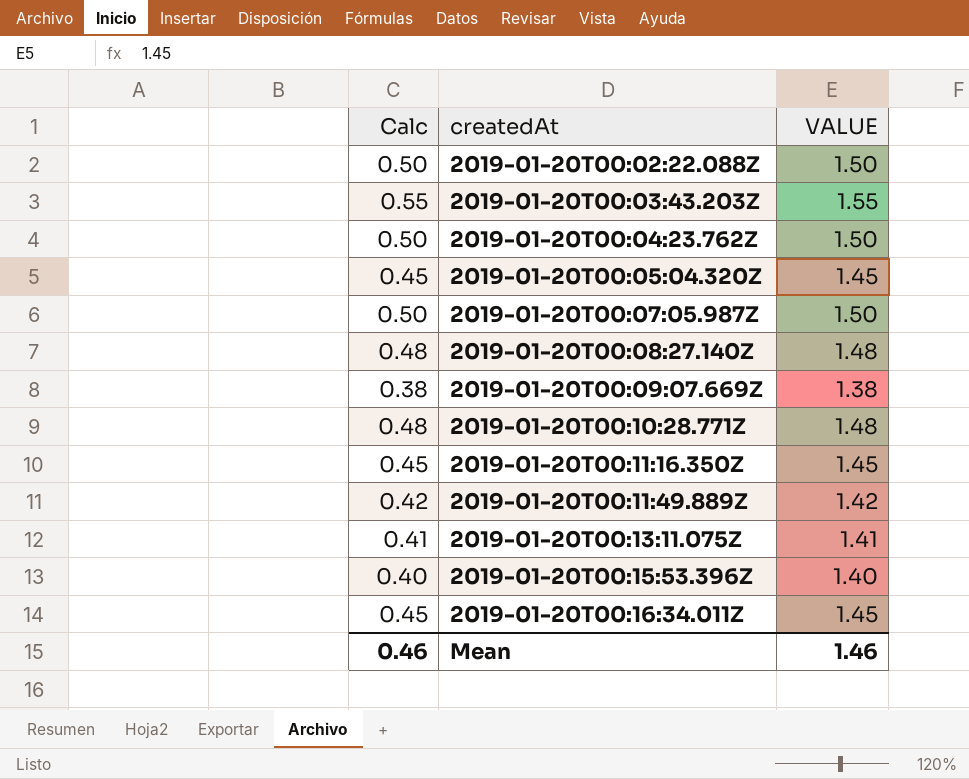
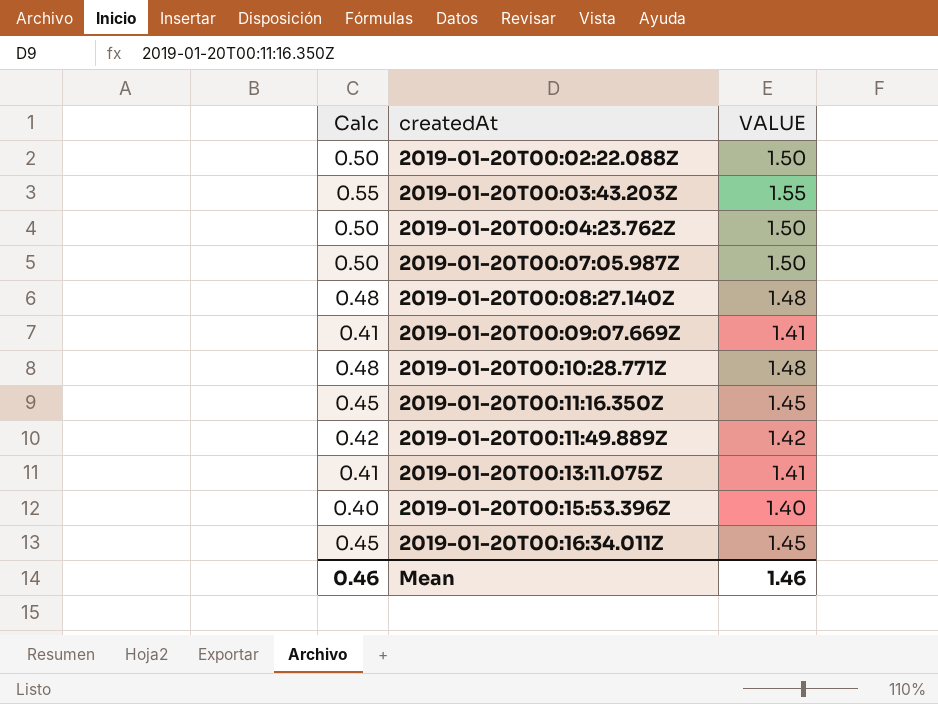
row 2019-01-20T00:05:04.320Z: 0.45 | 1.45 -> none
2019-01-20T00:09:07.669Z | Calc: 0.38 -> 0.41
2019-01-20T00:09:07.669Z | VALUE: 1.38 -> 1.41

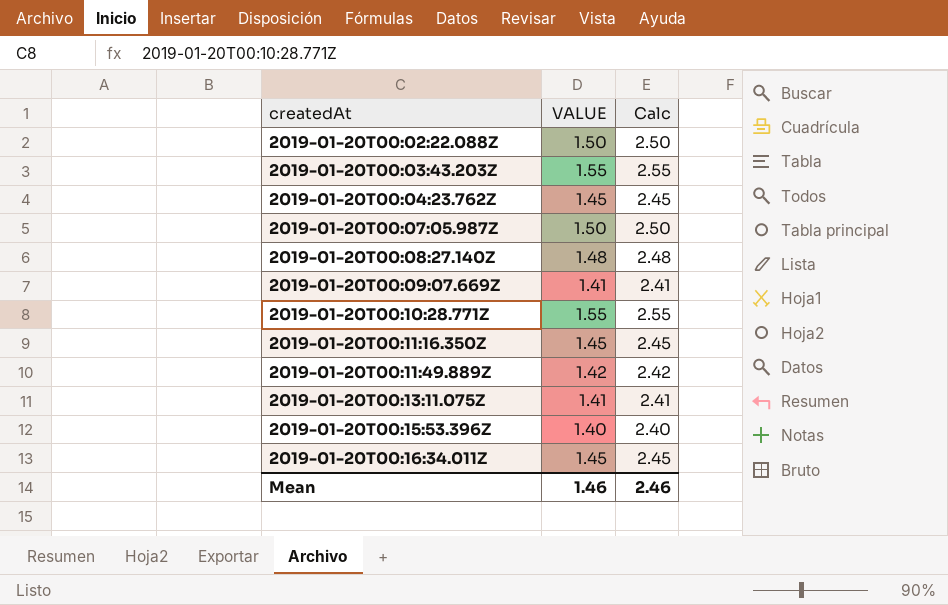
column Calc | formula: [VALUE] - 1 -> [VALUE] + 1
column Calc | position: 1 -> 3
2019-01-20T00:04:23.762Z | VALUE: 1.50 -> 1.45
2019-01-20T00:10:28.771Z | VALUE: 1.48 -> 1.55
Mean | Calc: 0.46 -> 2.46

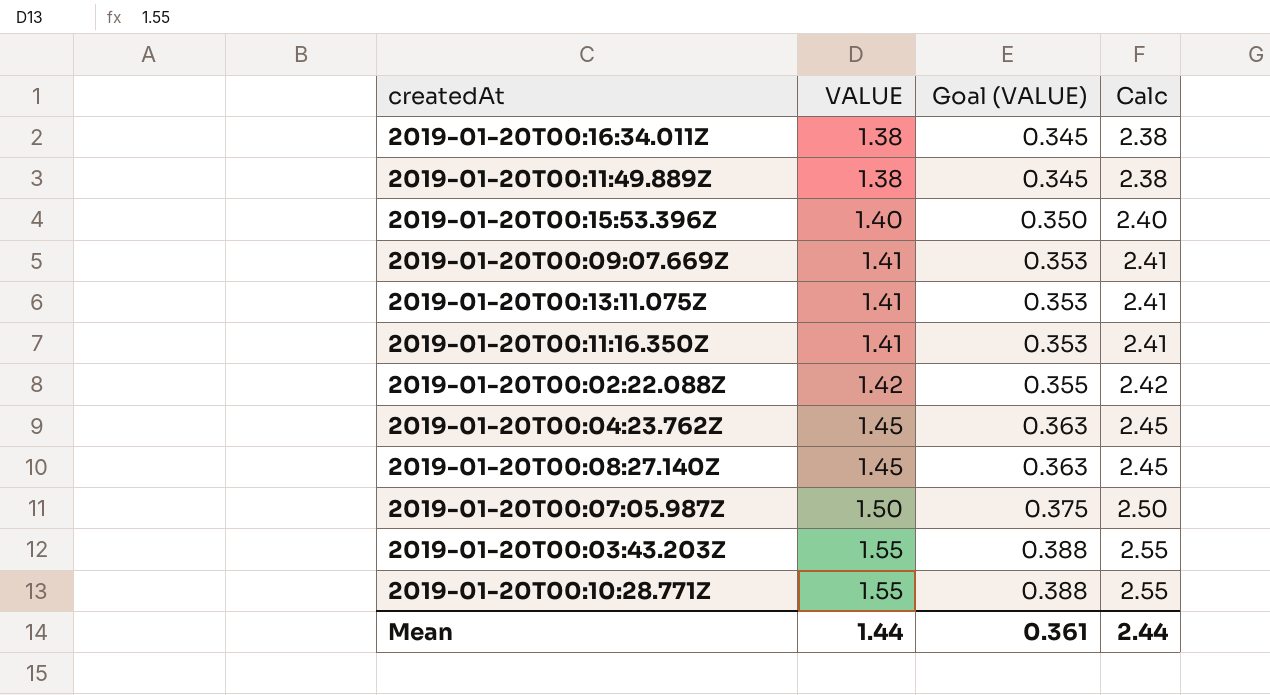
row order: createdAt ascending -> VALUE ascending
column Goal (VALUE) | formula: none -> [VALUE] * 0.25
2019-01-20T00:16:34.011Z | VALUE: 1.45 -> 1.38
2019-01-20T00:16:34.011Z | Calc: 2.45 -> 2.38
2019-01-20T00:11:49.889Z | VALUE: 1.42 -> 1.38
2019-01-20T00:11:49.889Z | Calc: 2.42 -> 2.38
2019-01-20T00:11:16.350Z | VALUE: 1.45 -> 1.41
2019-01-20T00:11:16.350Z | Calc: 2.45 -> 2.41
2019-01-20T00:02:22.088Z | VALUE: 1.50 -> 1.42
2019-01-20T00:02:22.088Z | Calc: 2.50 -> 2.42
2019-01-20T00:08:27.140Z | VALUE: 1.48 -> 1.45
2019-01-20T00:08:27.140Z | Calc: 2.48 -> 2.45
Mean | VALUE: 1.46 -> 1.44
Mean | Calc: 2.46 -> 2.44

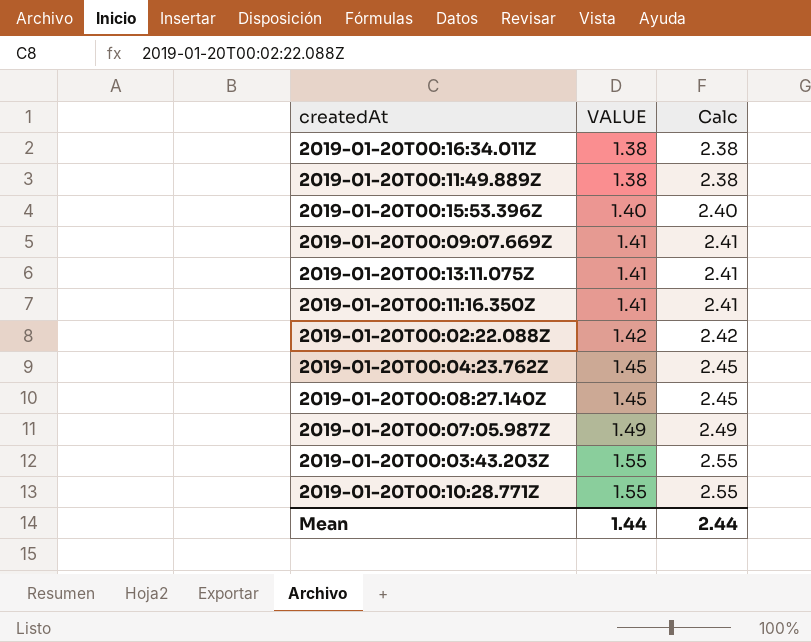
column Goal (VALUE) | formula: [VALUE] * 0.25 -> none
2019-01-20T00:07:05.987Z | VALUE: 1.50 -> 1.49
2019-01-20T00:07:05.987Z | Calc: 2.50 -> 2.49

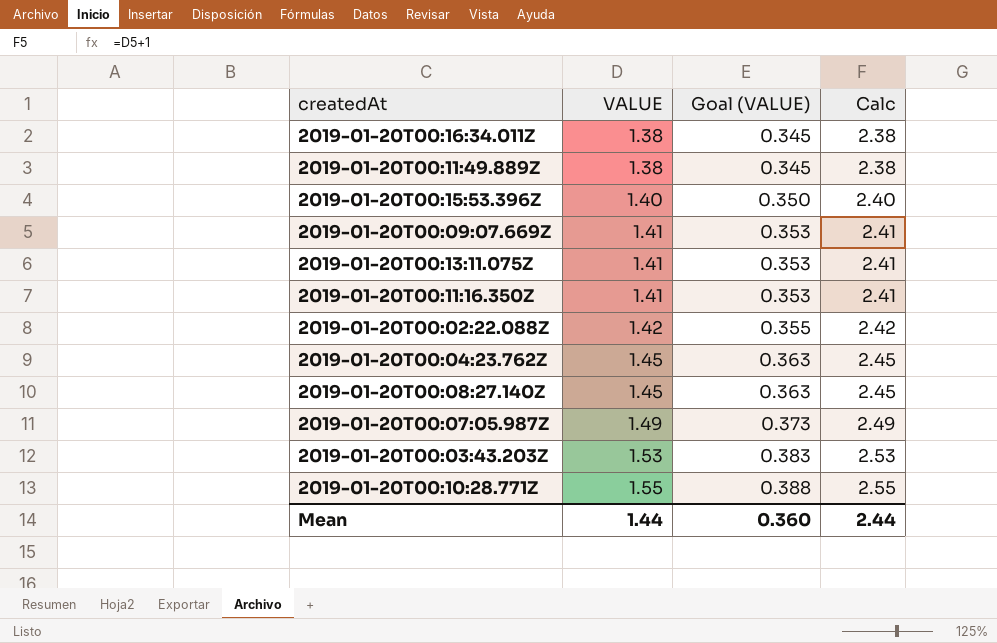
column Goal (VALUE) | formula: none -> [VALUE] * 0.25
2019-01-20T00:03:43.203Z | VALUE: 1.55 -> 1.53
2019-01-20T00:03:43.203Z | Calc: 2.55 -> 2.53

